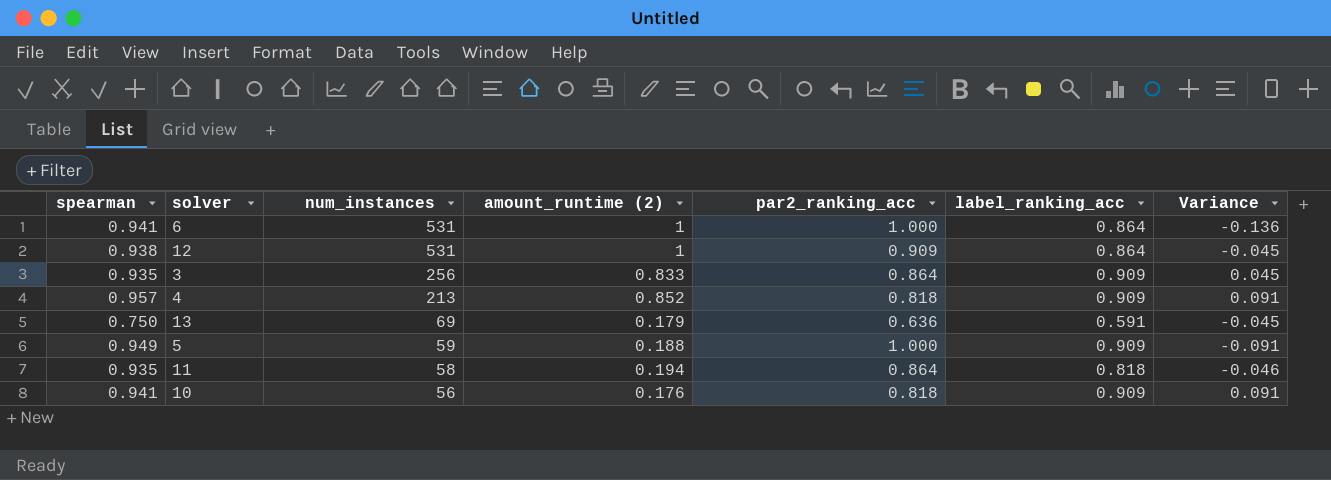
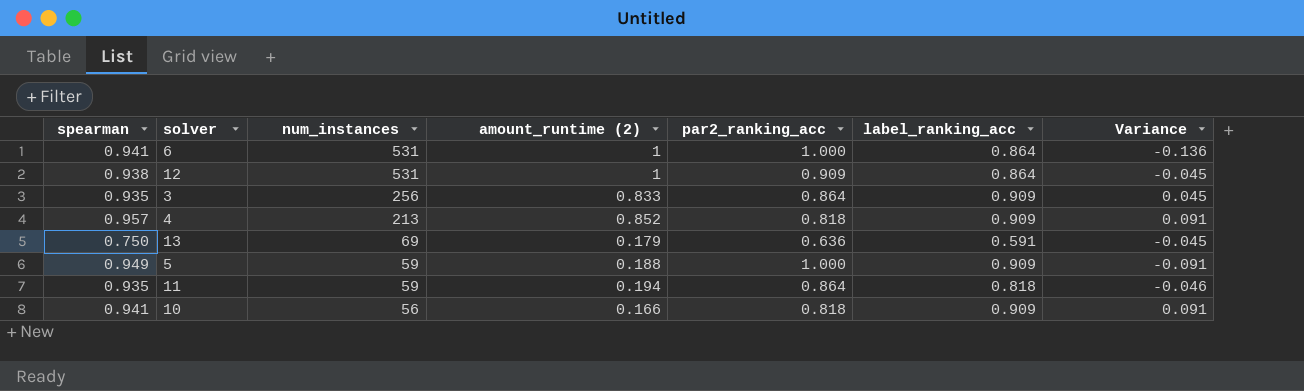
11 | num_instances: 58 -> 59
10 | amount_runtime (2): 0.176 -> 0.166

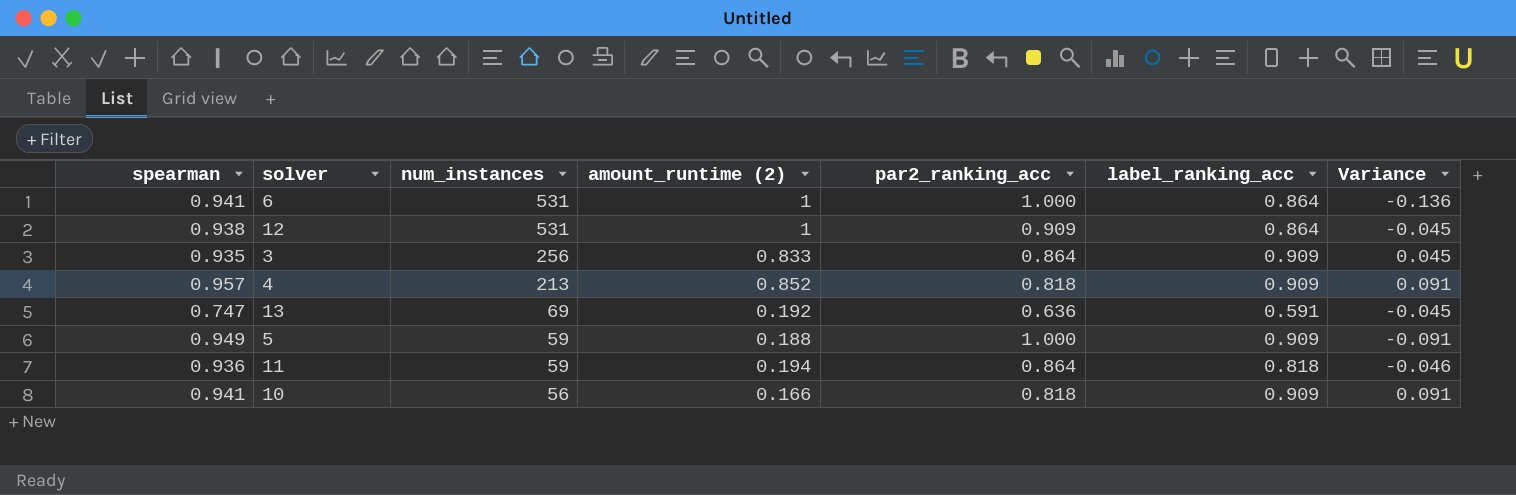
13 | spearman: 0.750 -> 0.747
13 | amount_runtime (2): 0.179 -> 0.192
11 | spearman: 0.935 -> 0.936

